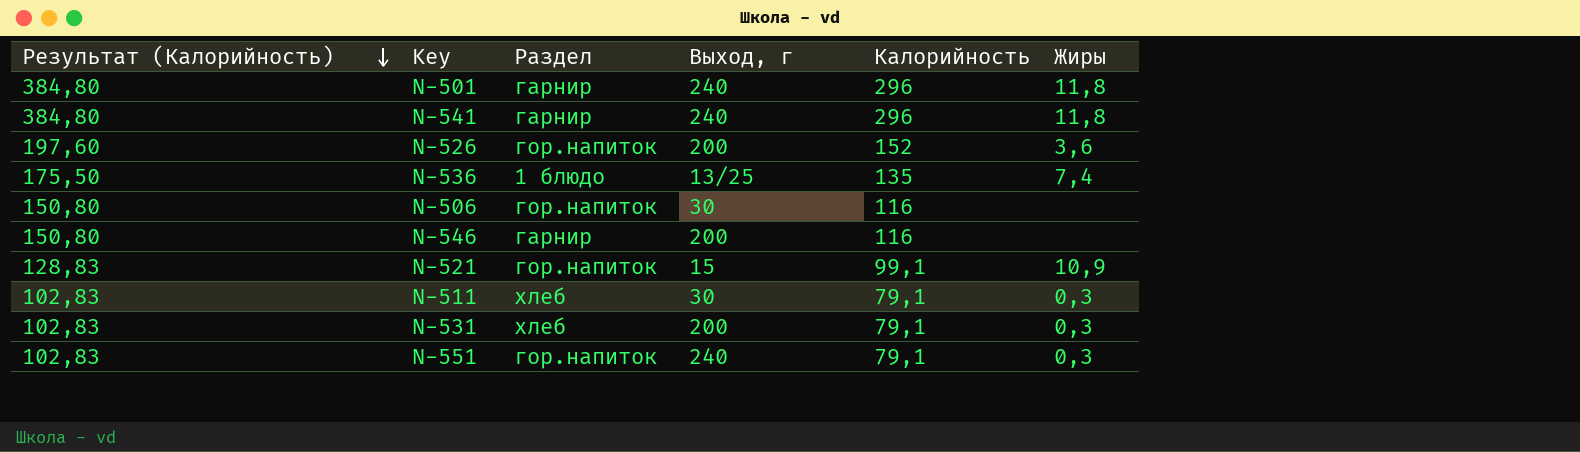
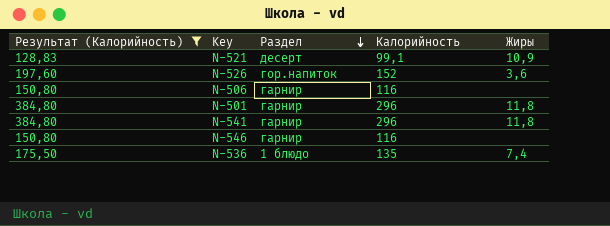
filter: none -> Результат (Калорийность) != 102,83
row order: Результат (Калорийность) descending -> Раздел descending
column Выход, г | position: 4 -> none
N-521 | Раздел: гор.напиток -> десерт
N-506 | Раздел: гор.напиток -> гарнир

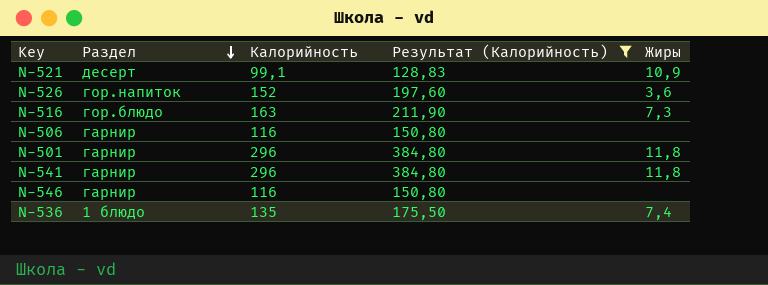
column Результат (Калорийность) | position: 1 -> 4
row N-516: none -> гор.блюдо | 163 | 211,90 | 7,3

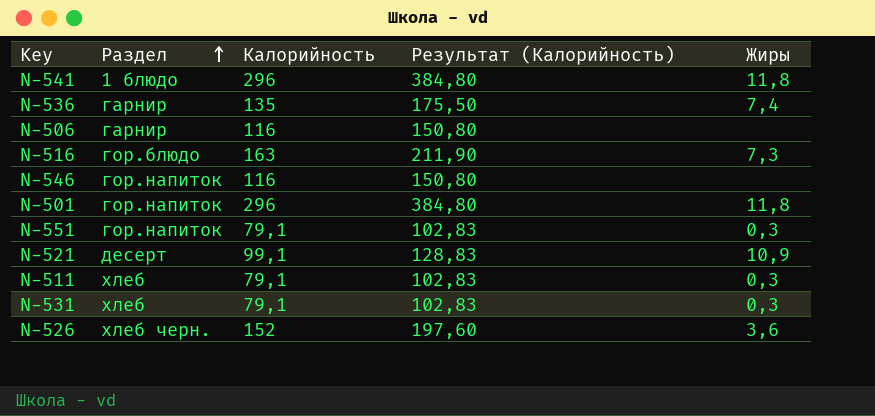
filter: Результат (Калорийность) != 102,83 -> none
row order: Раздел descending -> Раздел ascending
N-541 | Раздел: гарнир -> 1 блюдо
N-536 | Раздел: 1 блюдо -> гарнир
N-546 | Раздел: гарнир -> гор.напиток
N-501 | Раздел: гарнир -> гор.напиток
N-526 | Раздел: гор.напиток -> хлеб черн.

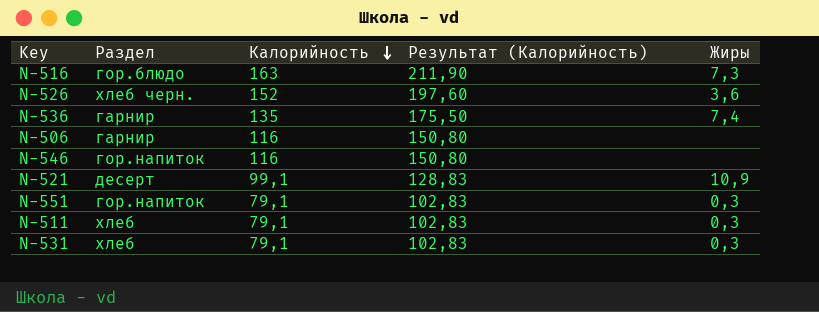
row order: Раздел ascending -> Калорийность descending
row N-541: 1 блюдо | 296 | 384,80 | 11,8 -> none
row N-501: гор.напиток | 296 | 384,80 | 11,8 -> none

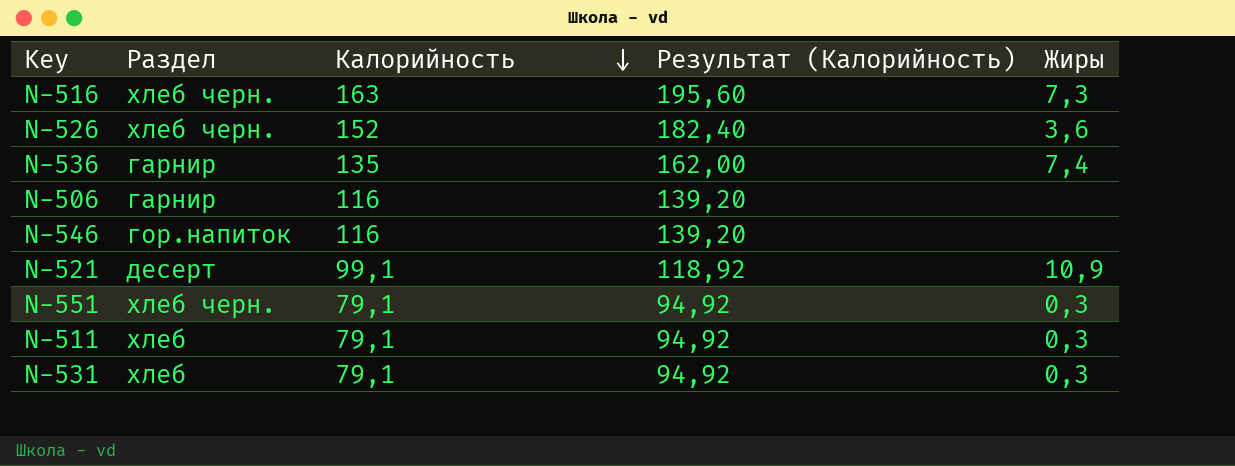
column Результат (Калорийность) | formula: [Калорийность] * 1,3 -> [Калорийность] * 1,2
N-516 | Раздел: гор.блюдо -> хлеб черн.
N-551 | Раздел: гор.напиток -> хлеб черн.

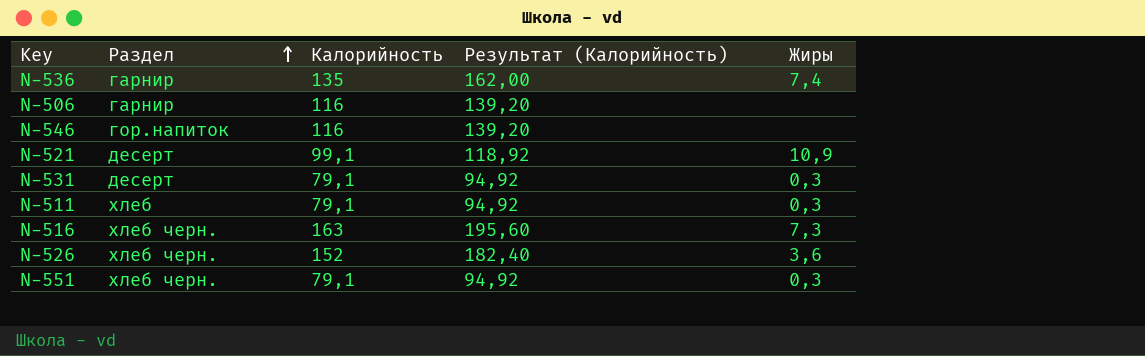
row order: Калорийность descending -> Раздел ascending
N-531 | Раздел: хлеб -> десерт

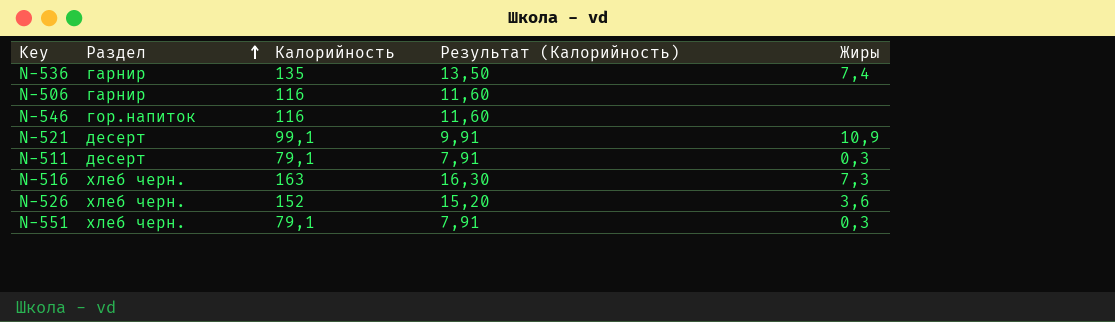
column Результат (Калорийность) | formula: [Калорийность] * 1,2 -> [Калорийность] * 0,1
row N-531: десерт | 79,1 | 94,92 | 0,3 -> none
N-511 | Раздел: хлеб -> десерт

